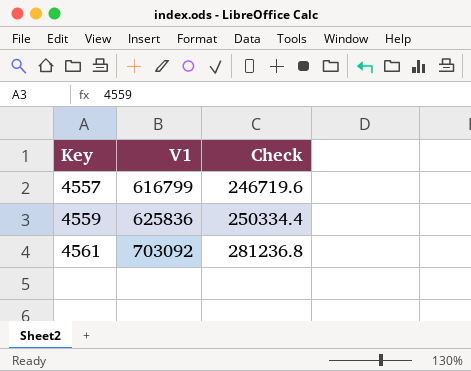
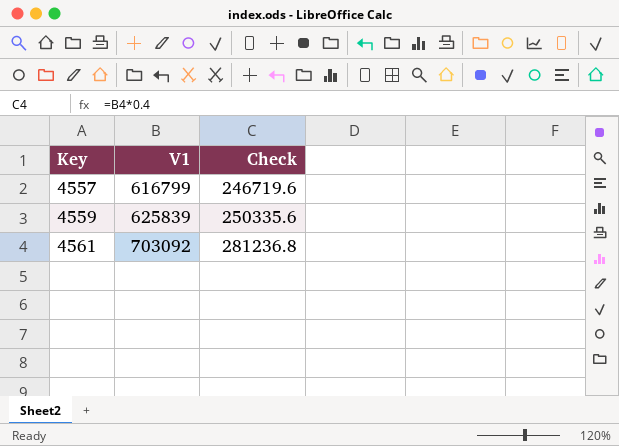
4559 | V1: 625836 -> 625839
4559 | Check: 250334.4 -> 250335.6

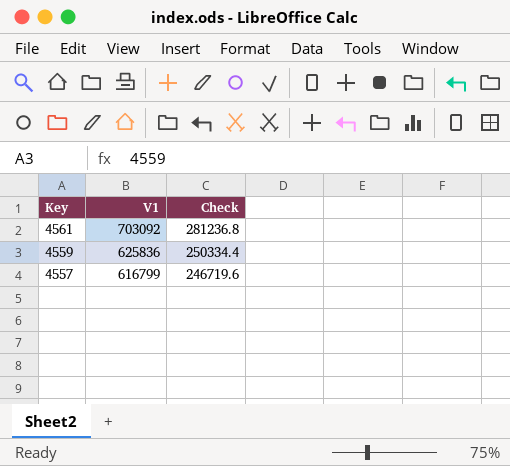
row order: Key ascending -> Key descending
4559 | V1: 625839 -> 625836
4559 | Check: 250335.6 -> 250334.4

